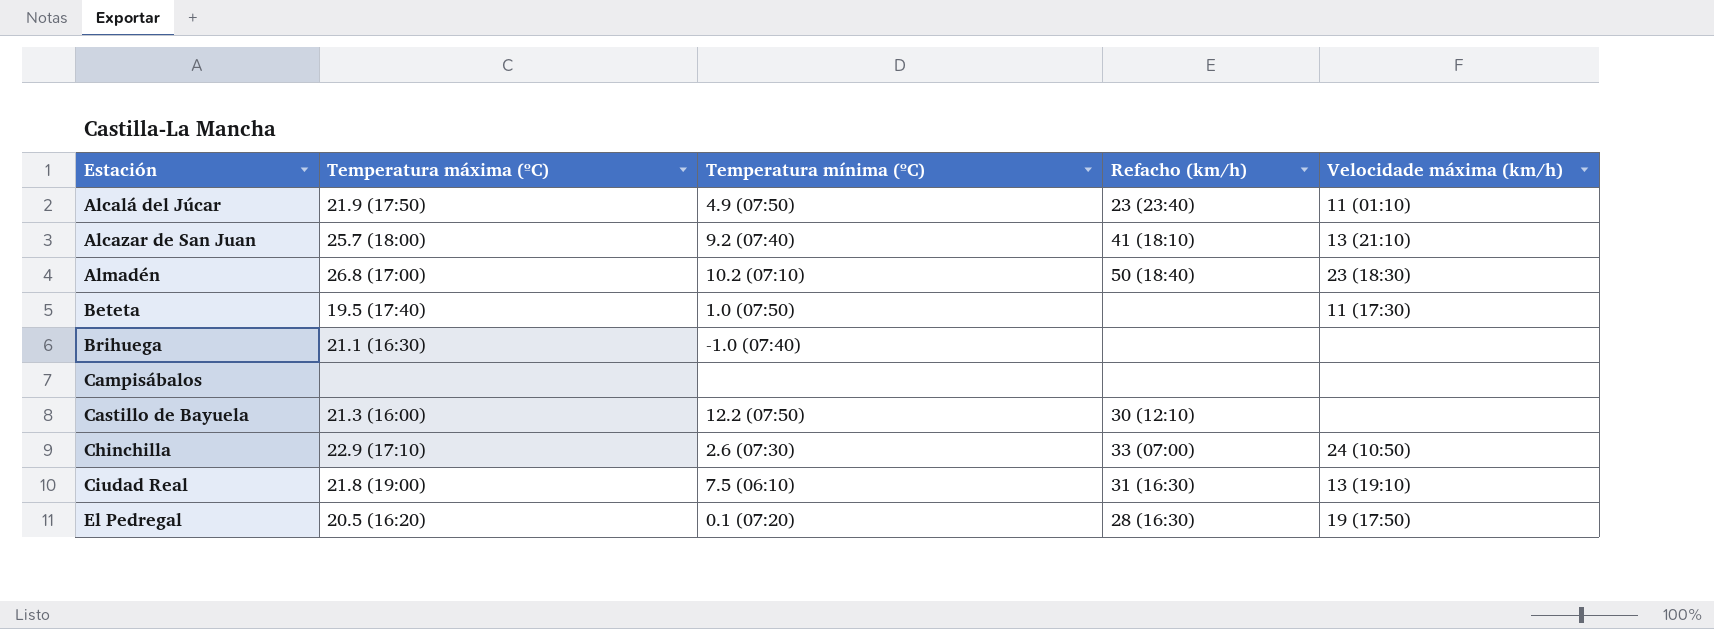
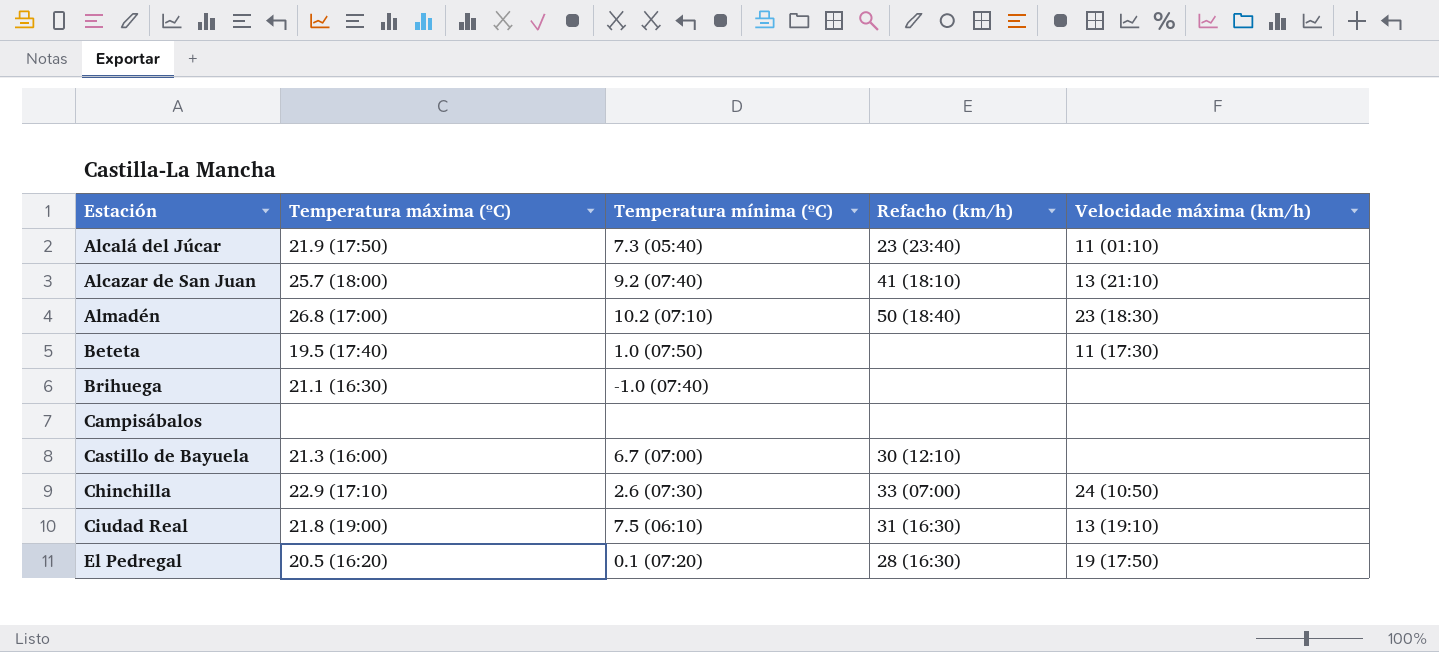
Alcalá del Júcar | Temperatura mínima (ºC): 4.9 (07:50) -> 7.3 (05:40)
Castillo de Bayuela | Temperatura mínima (ºC): 12.2 (07:50) -> 6.7 (07:00)

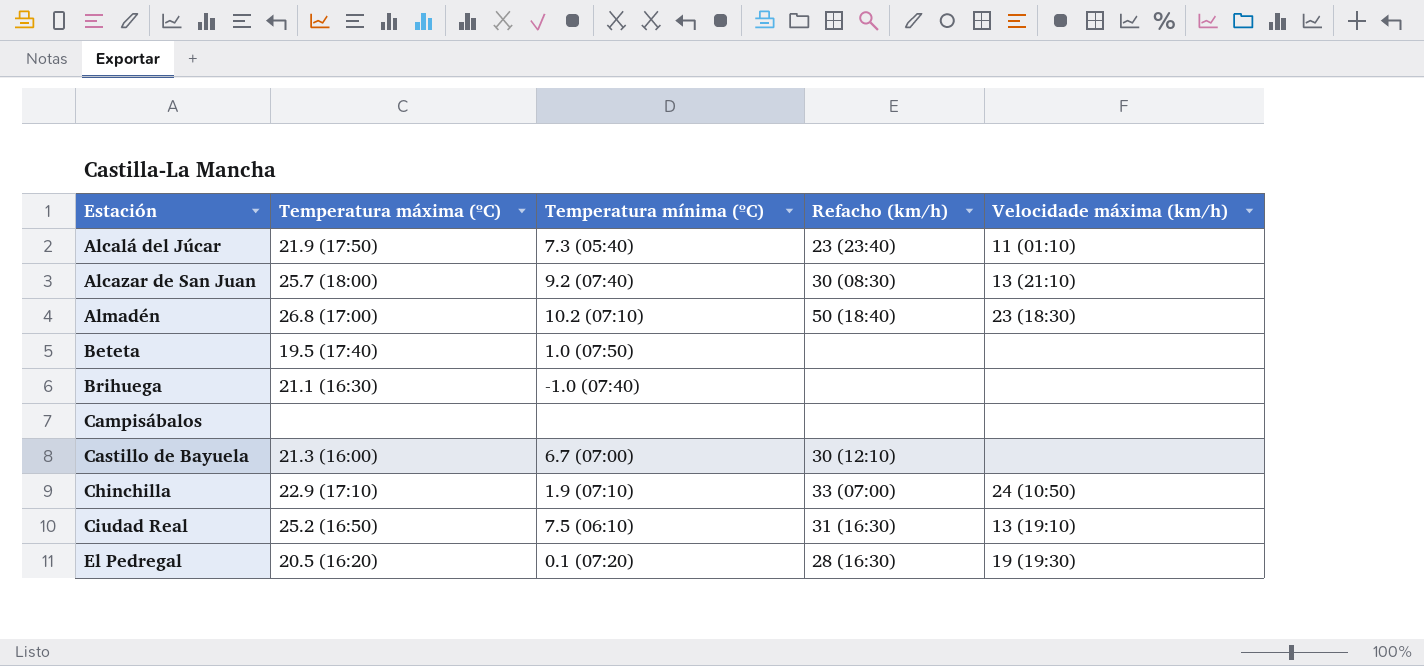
Alcazar de San Juan | Refacho (km/h): 41 (18:10) -> 30 (08:30)
Beteta | Velocidade máxima (km/h): 11 (17:30) -> none
Chinchilla | Temperatura mínima (ºC): 2.6 (07:30) -> 1.9 (07:10)
Ciudad Real | Temperatura máxima (ºC): 21.8 (19:00) -> 25.2 (16:50)
El Pedregal | Velocidade máxima (km/h): 19 (17:50) -> 19 (19:30)

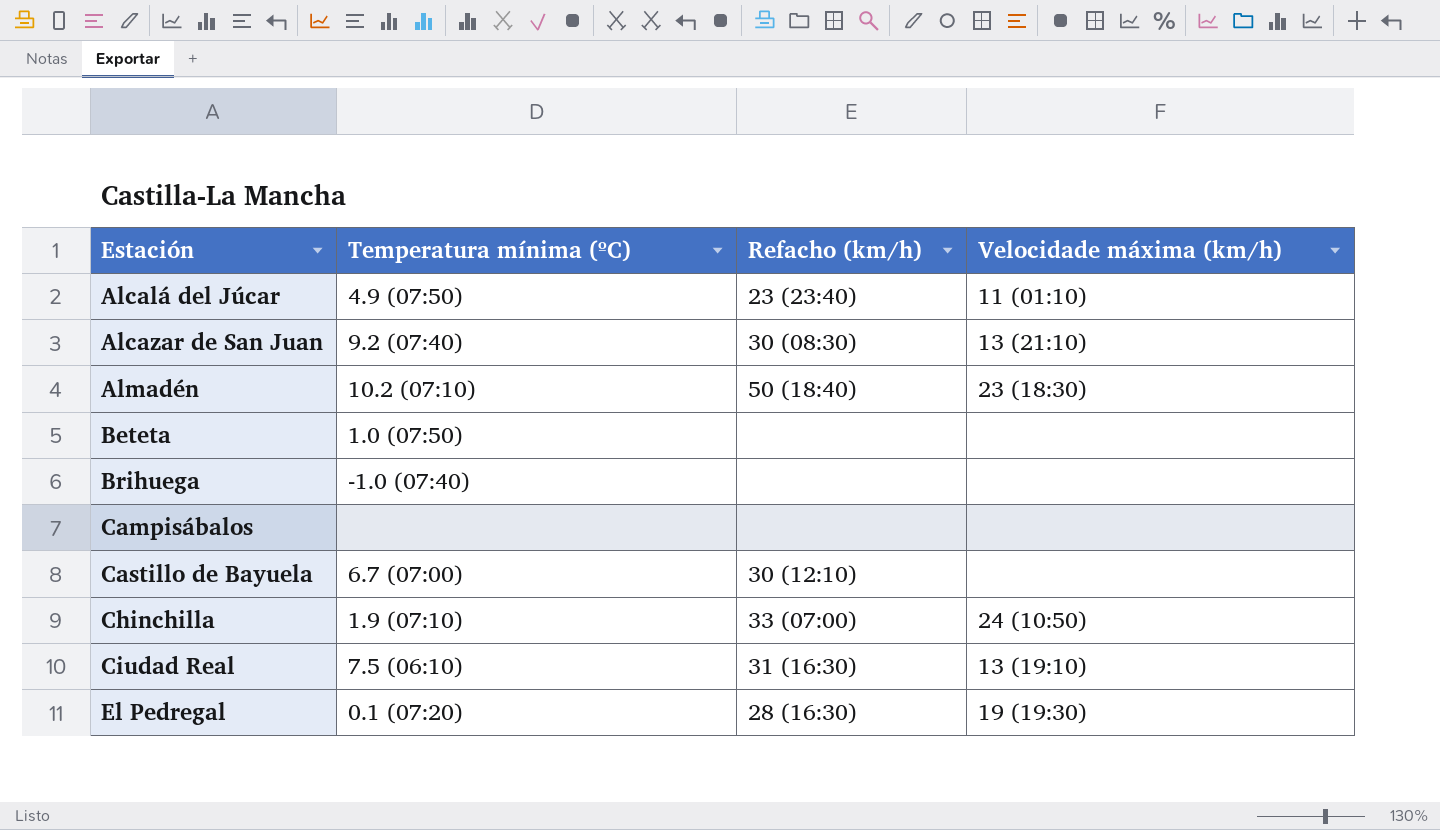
column Temperatura máxima (ºC) | position: 2 -> none
Alcalá del Júcar | Temperatura mínima (ºC): 7.3 (05:40) -> 4.9 (07:50)

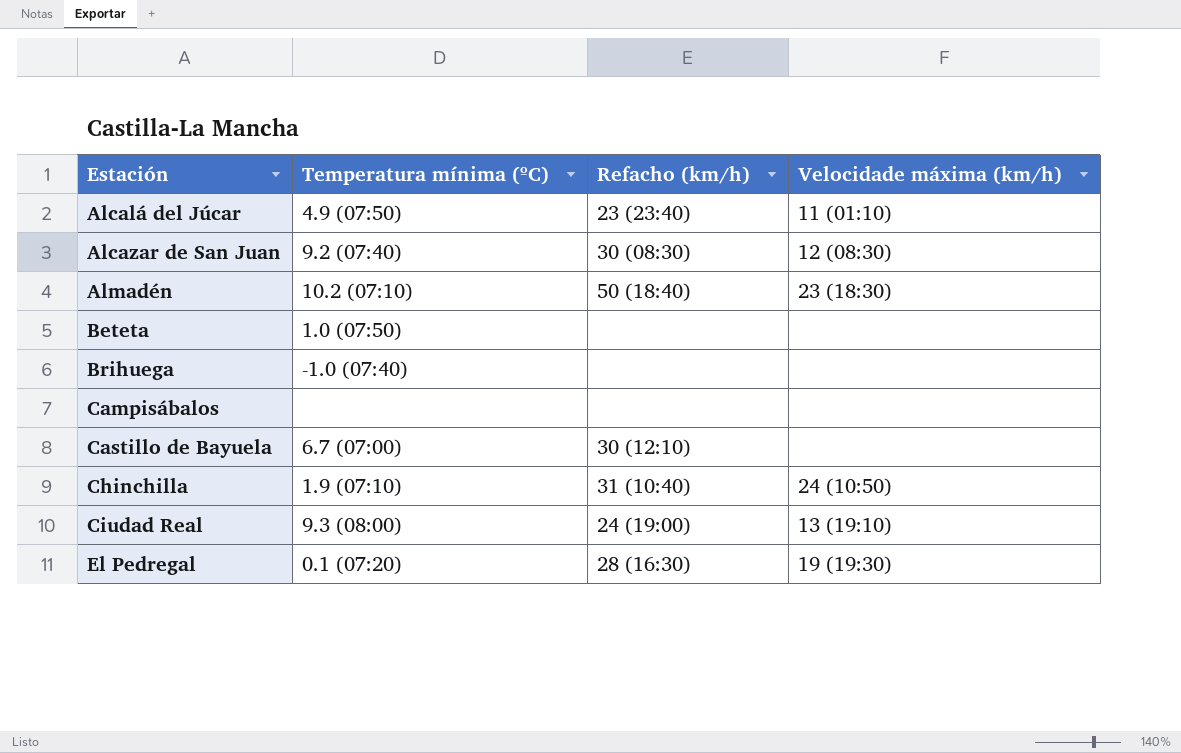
Alcazar de San Juan | Velocidade máxima (km/h): 13 (21:10) -> 12 (08:30)
Chinchilla | Refacho (km/h): 33 (07:00) -> 31 (10:40)
Ciudad Real | Temperatura mínima (ºC): 7.5 (06:10) -> 9.3 (08:00)
Ciudad Real | Refacho (km/h): 31 (16:30) -> 24 (19:00)

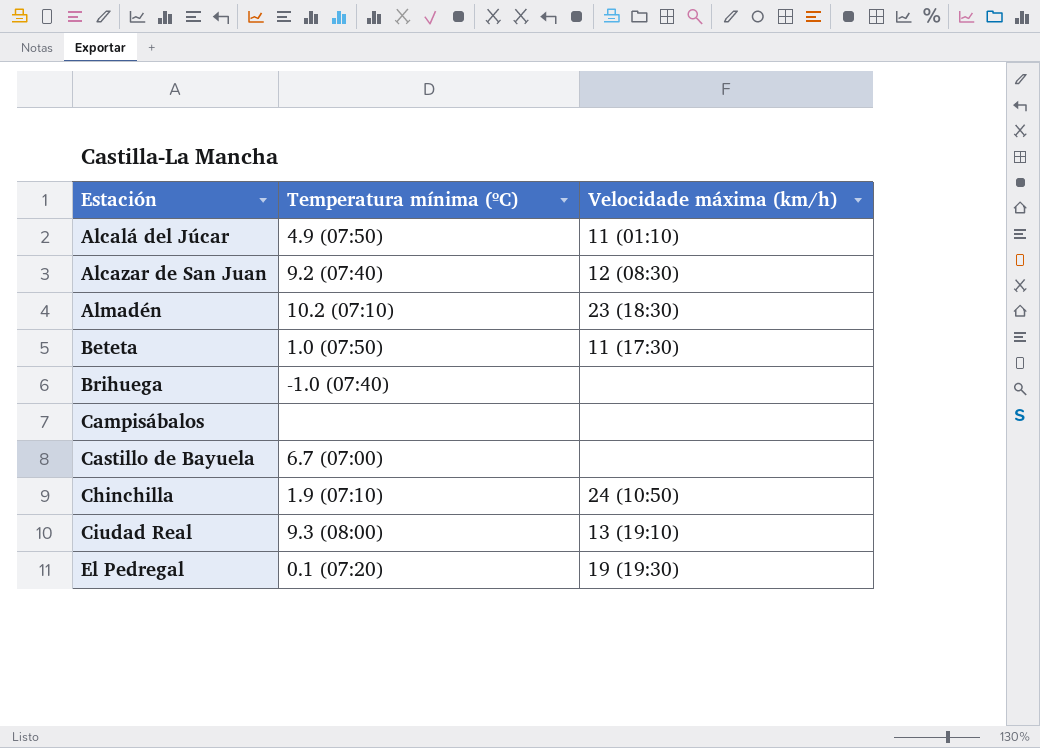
column Refacho (km/h) | position: 3 -> none
Beteta | Velocidade máxima (km/h): none -> 11 (17:30)

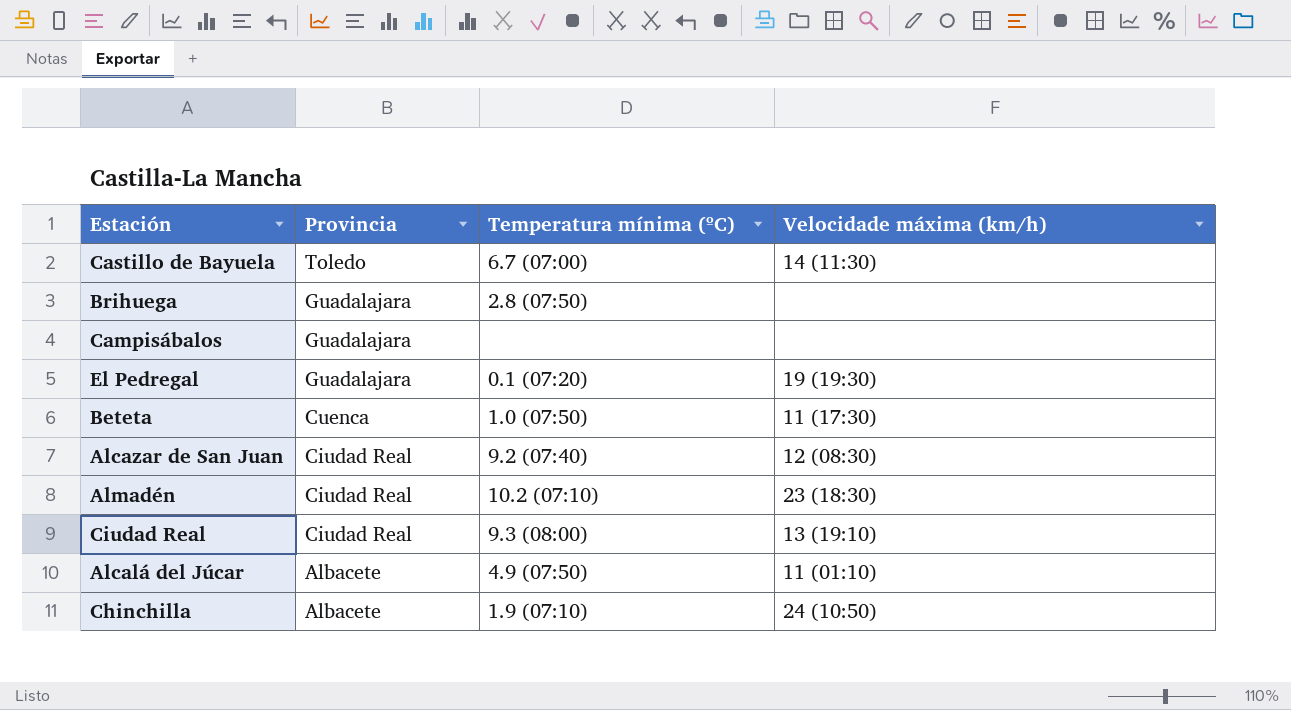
row order: Estación ascending -> Provincia descending
column Provincia | position: none -> 2
Castillo de Bayuela | Velocidade máxima (km/h): none -> 14 (11:30)
Brihuega | Temperatura mínima (ºC): -1.0 (07:40) -> 2.8 (07:50)

